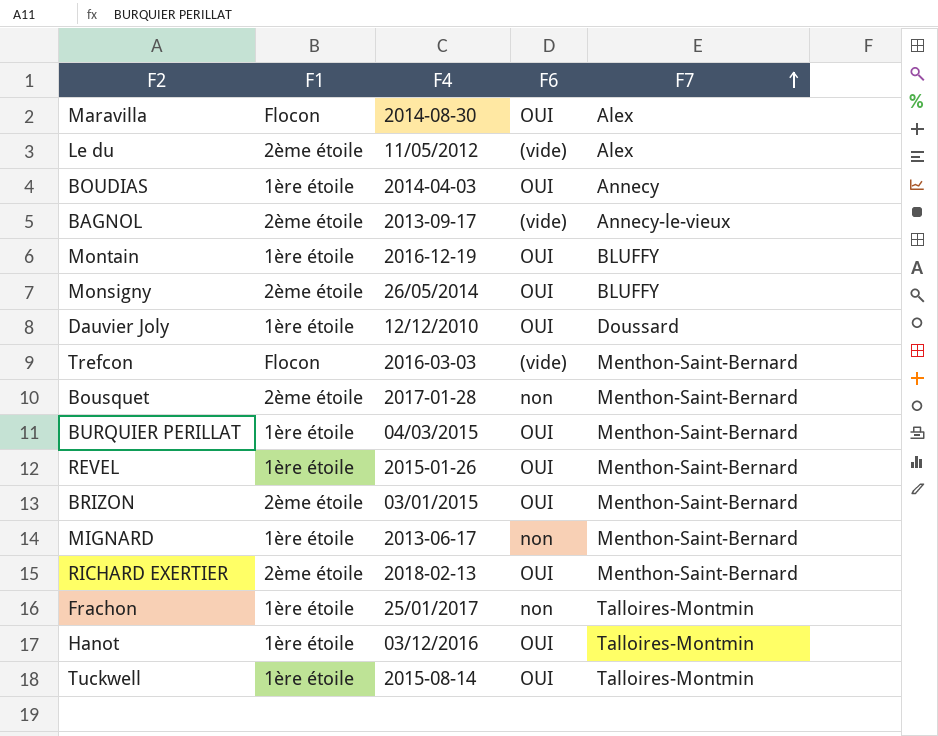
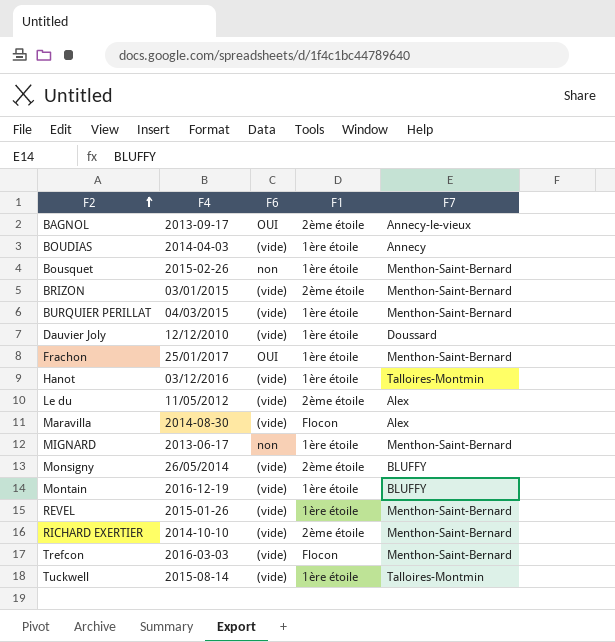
row order: F7 ascending -> F2 ascending
column F1 | position: 2 -> 4
BAGNOL | F6: (vide) -> OUI
BOUDIAS | F6: OUI -> (vide)
Bousquet | F4: 2017-01-28 -> 2015-02-26
Bousquet | F1: 2ème étoile -> 1ère étoile
BRIZON | F6: OUI -> (vide)
BURQUIER PERILLAT | F6: OUI -> (vide)
Dauvier Joly | F6: OUI -> (vide)
Frachon | F6: non -> OUI
Frachon | F7: Talloires-Montmin -> Menthon-Saint-Bernard
Hanot | F6: OUI -> (vide)
Maravilla | F6: OUI -> (vide)
Monsigny | F6: OUI -> (vide)
Montain | F6: OUI -> (vide)
REVEL | F6: OUI -> (vide)
RICHARD EXERTIER | F4: 2018-02-13 -> 2014-10-10
RICHARD EXERTIER | F6: OUI -> (vide)
Tuckwell | F6: OUI -> (vide)

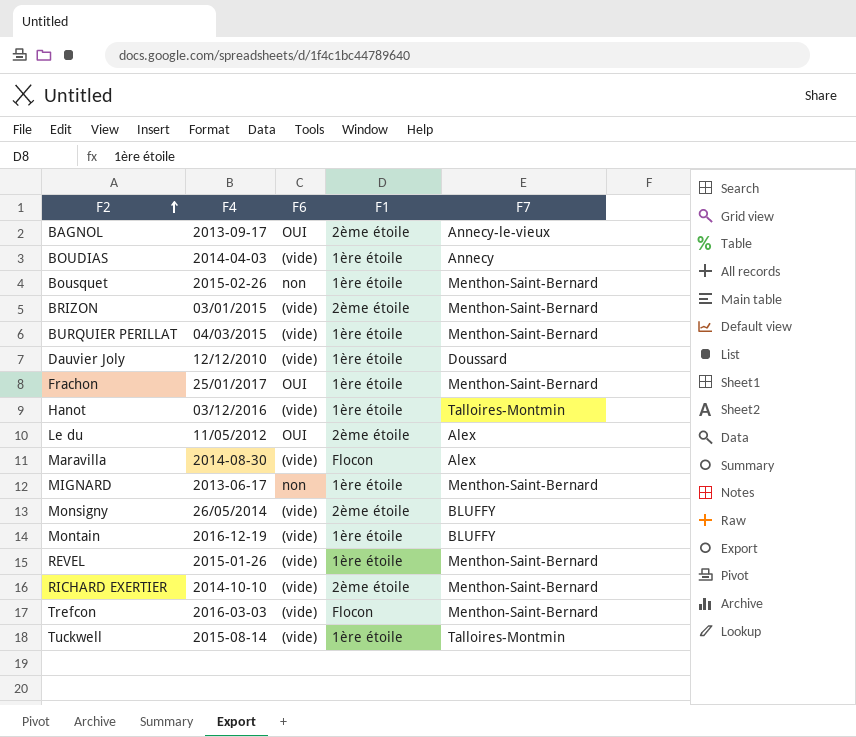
Le du | F6: (vide) -> OUI

